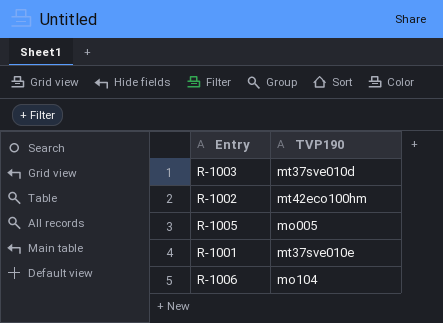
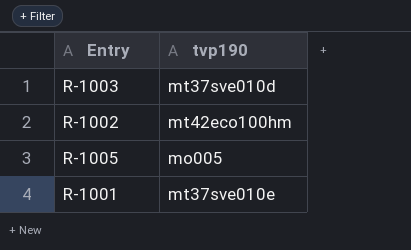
column name: TVP190 -> tvp190
row R-1006: mo104 -> none

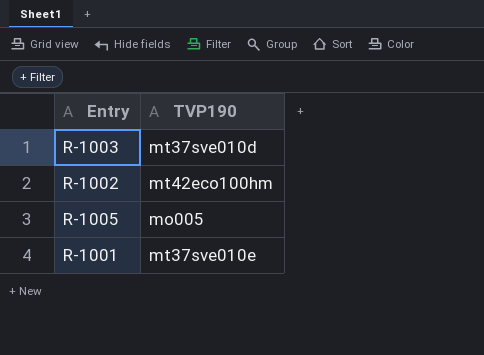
column name: tvp190 -> TVP190

